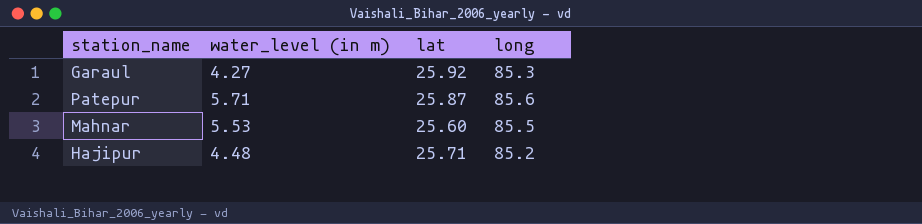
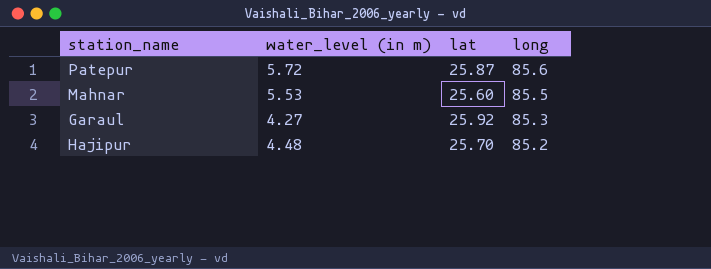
row order: none -> long descending
Patepur | water_level (in m): 5.71 -> 5.72
Hajipur | lat: 25.71 -> 25.70

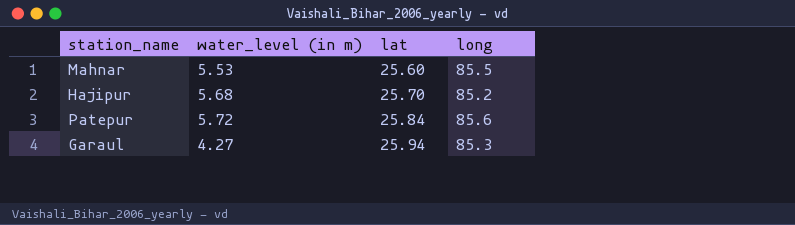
row order: long descending -> lat ascending
Hajipur | water_level (in m): 4.48 -> 5.68
Patepur | lat: 25.87 -> 25.84
Garaul | lat: 25.92 -> 25.94

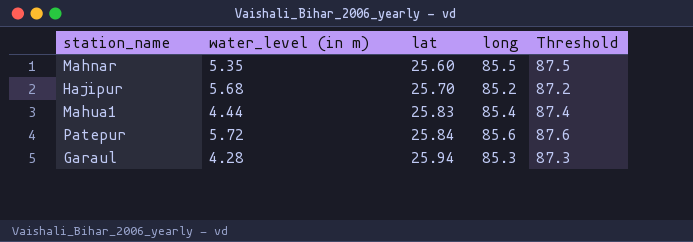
column Threshold | formula: none -> [long] + 2
Mahnar | water_level (in m): 5.53 -> 5.35
row Mahua1: none -> 4.44 | 25.83 | 85.4 | 87.4
Garaul | water_level (in m): 4.27 -> 4.28

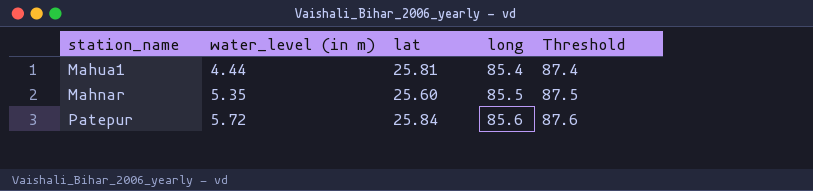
row order: lat ascending -> water_level (in m) ascending
row Hajipur: 5.68 | 25.70 | 85.2 | 87.2 -> none
row Garaul: 4.28 | 25.94 | 85.3 | 87.3 -> none
Mahua1 | lat: 25.83 -> 25.81

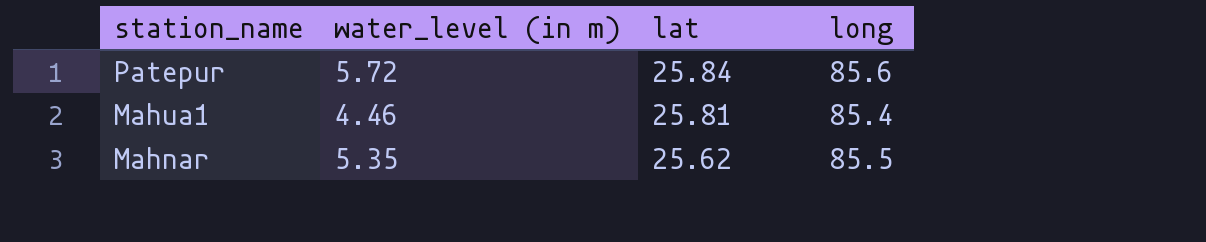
row order: water_level (in m) ascending -> station_name descending
column Threshold | formula: [long] + 2 -> none
Mahua1 | water_level (in m): 4.44 -> 4.46
Mahnar | lat: 25.60 -> 25.62

